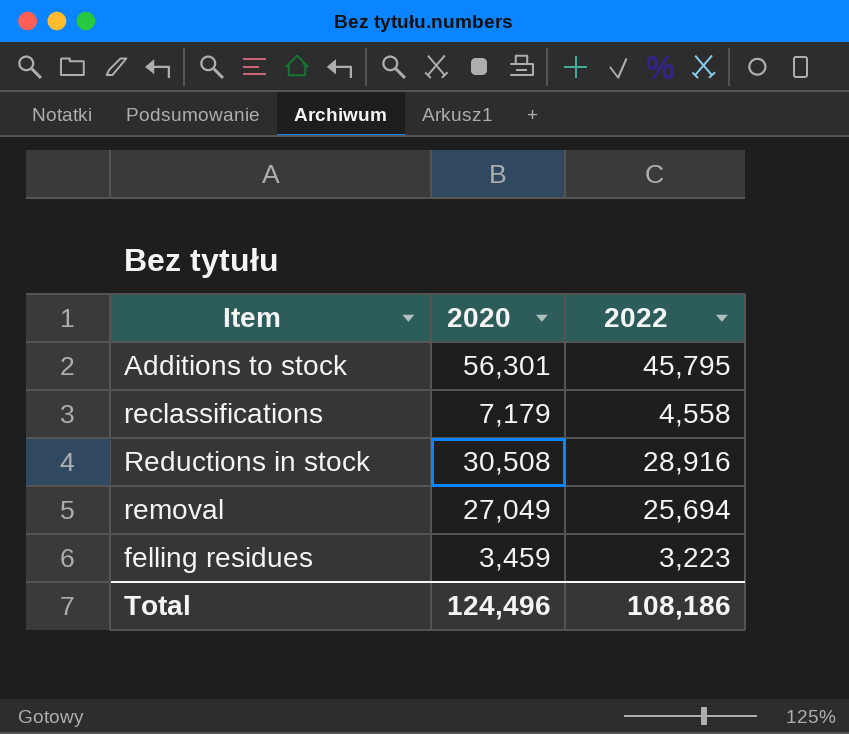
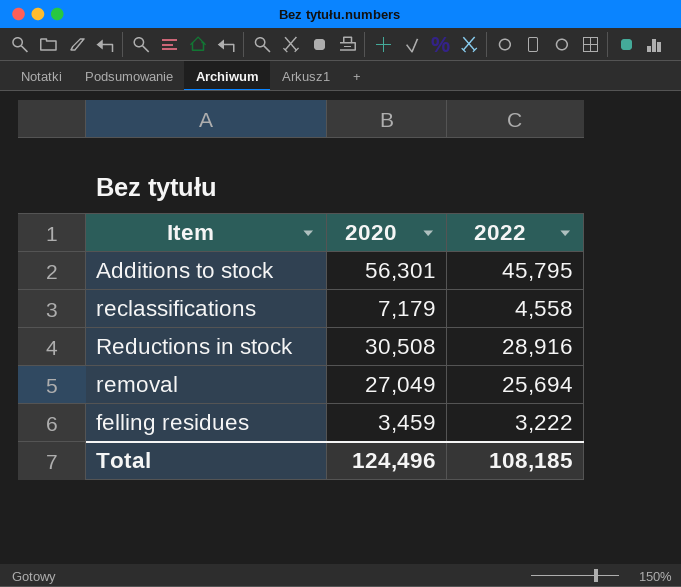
felling residues | 2022: 3,223 -> 3,222
Total | 2022: 108,186 -> 108,185

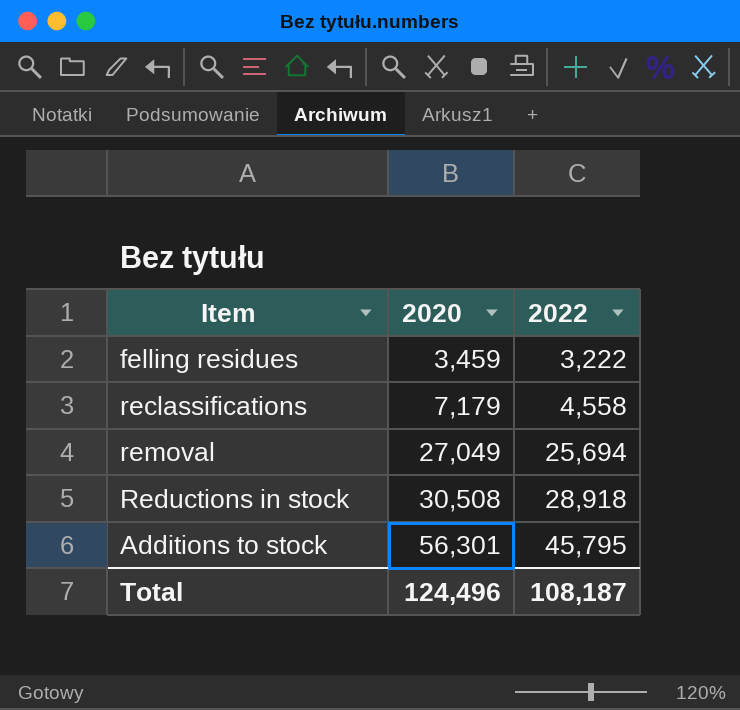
row order: none -> 2020 ascending
Reductions in stock | 2022: 28,916 -> 28,918
Total | 2022: 108,185 -> 108,187

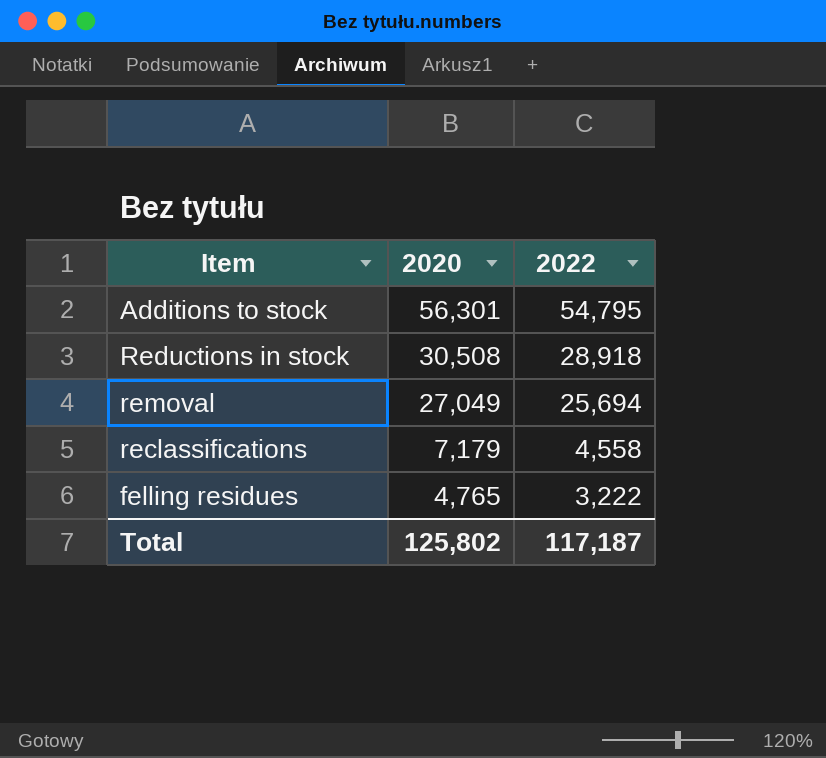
row order: 2020 ascending -> 2020 descending
Additions to stock | 2022: 45,795 -> 54,795
felling residues | 2020: 3,459 -> 4,765
Total | 2020: 124,496 -> 125,802
Total | 2022: 108,187 -> 117,187

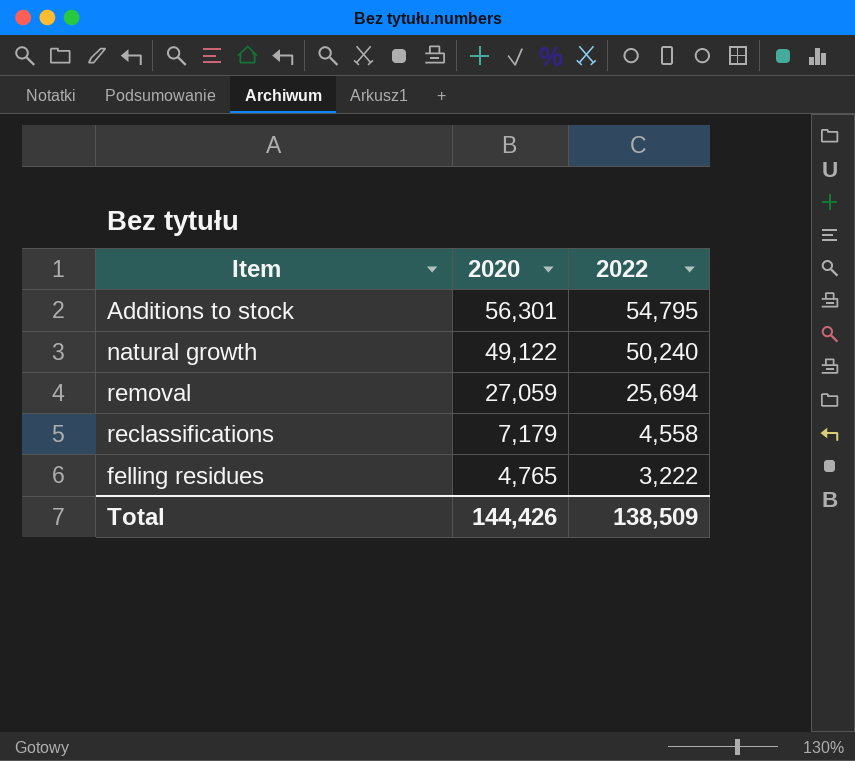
row Reductions in stock: 30,508 | 28,918 -> none
row natural growth: none -> 49,122 | 50,240
removal | 2020: 27,049 -> 27,059
Total | 2020: 125,802 -> 144,426
Total | 2022: 117,187 -> 138,509

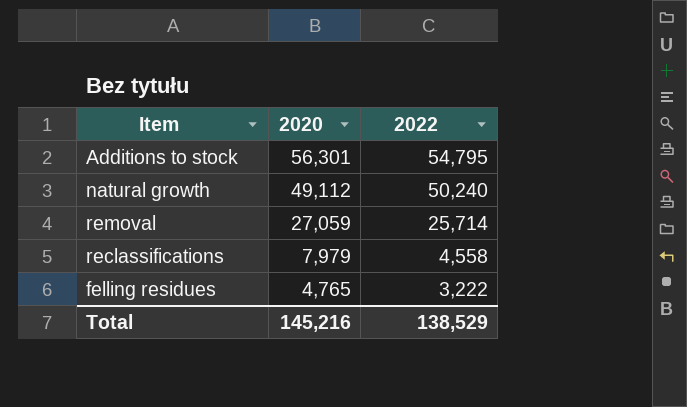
natural growth | 2020: 49,122 -> 49,112
removal | 2022: 25,694 -> 25,714
reclassifications | 2020: 7,179 -> 7,979
Total | 2020: 144,426 -> 145,216
Total | 2022: 138,509 -> 138,529

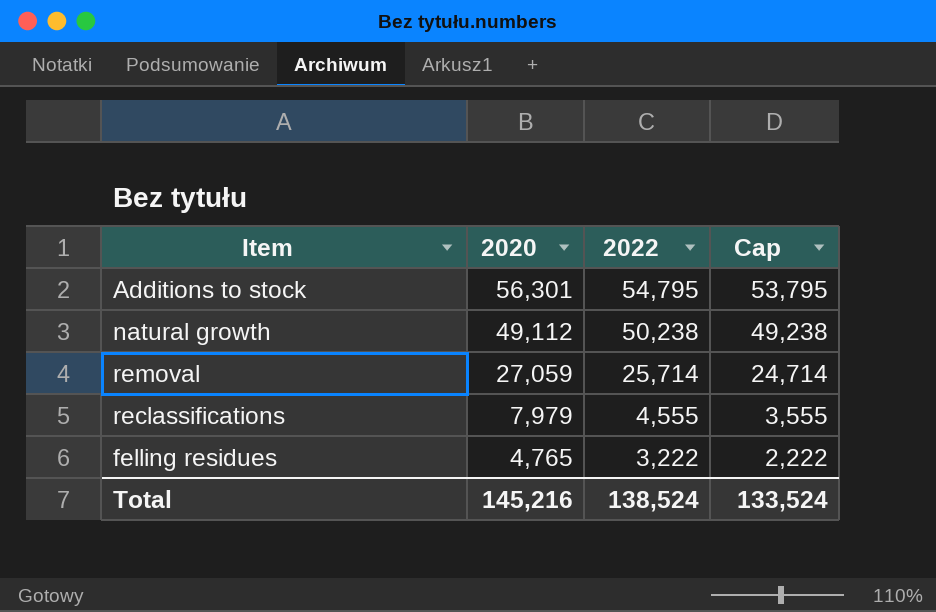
column Cap | formula: none -> [2022] - 1000
natural growth | 2022: 50,240 -> 50,238
reclassifications | 2022: 4,558 -> 4,555
Total | 2022: 138,529 -> 138,524

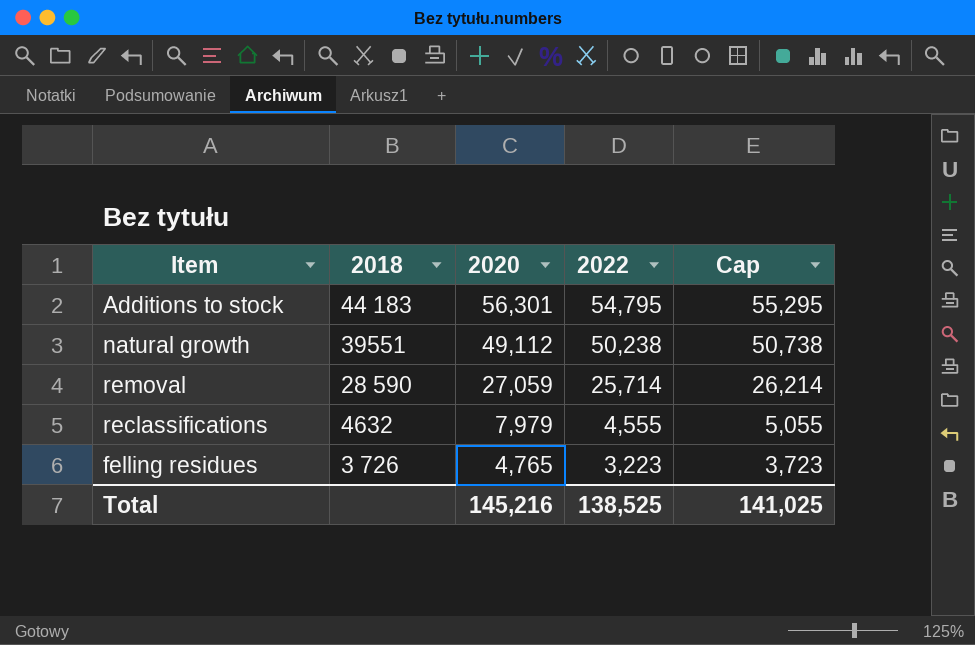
column 2018 | position: none -> 2
column Cap | formula: [2022] - 1000 -> [2022] + 500
felling residues | 2022: 3,222 -> 3,223
Total | 2022: 138,524 -> 138,525
Total | Cap: 133,524 -> 141,025

